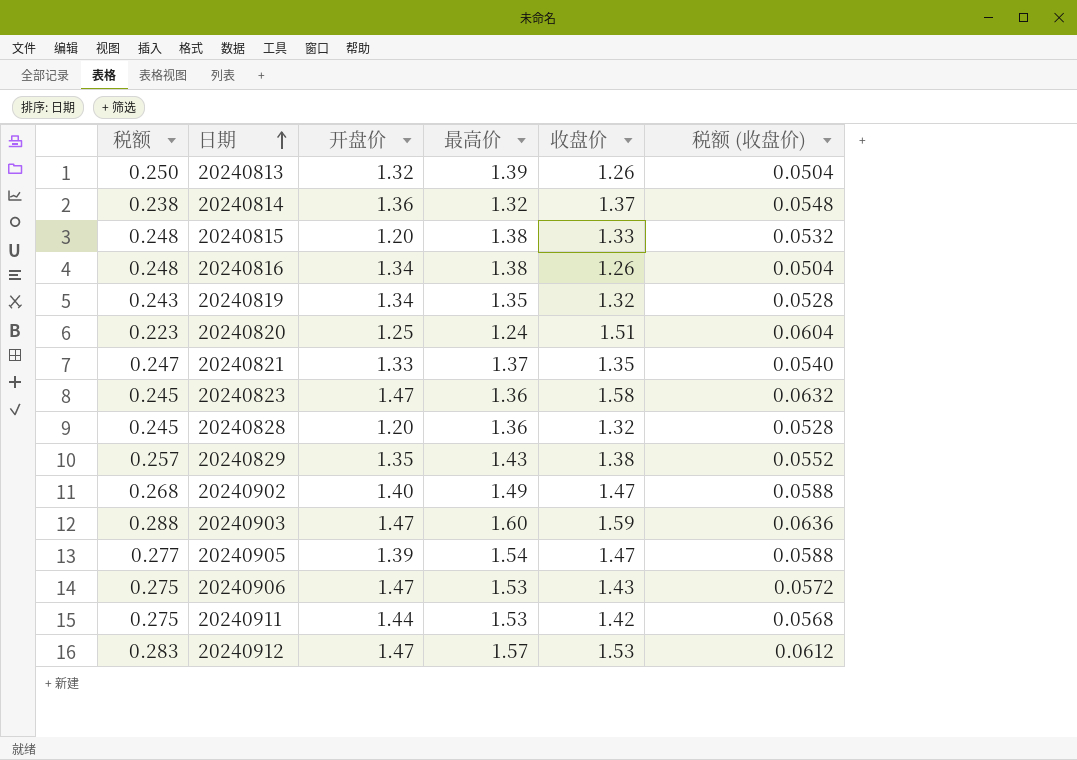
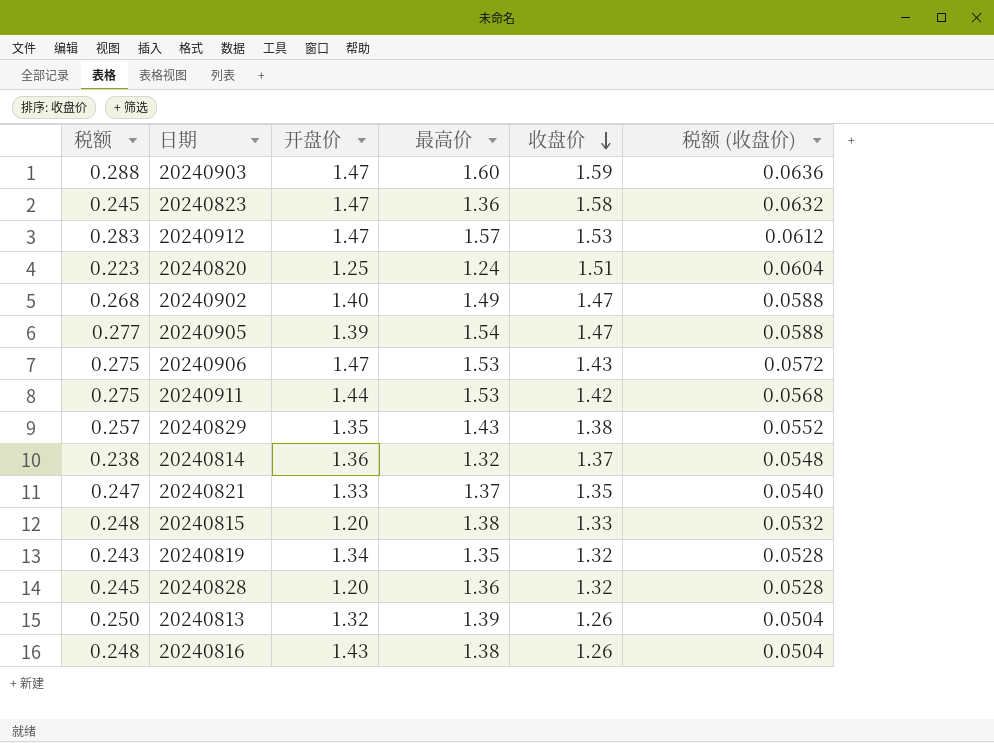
row order: 日期 ascending -> 收盘价 descending
20240816 | 开盘价: 1.34 -> 1.43

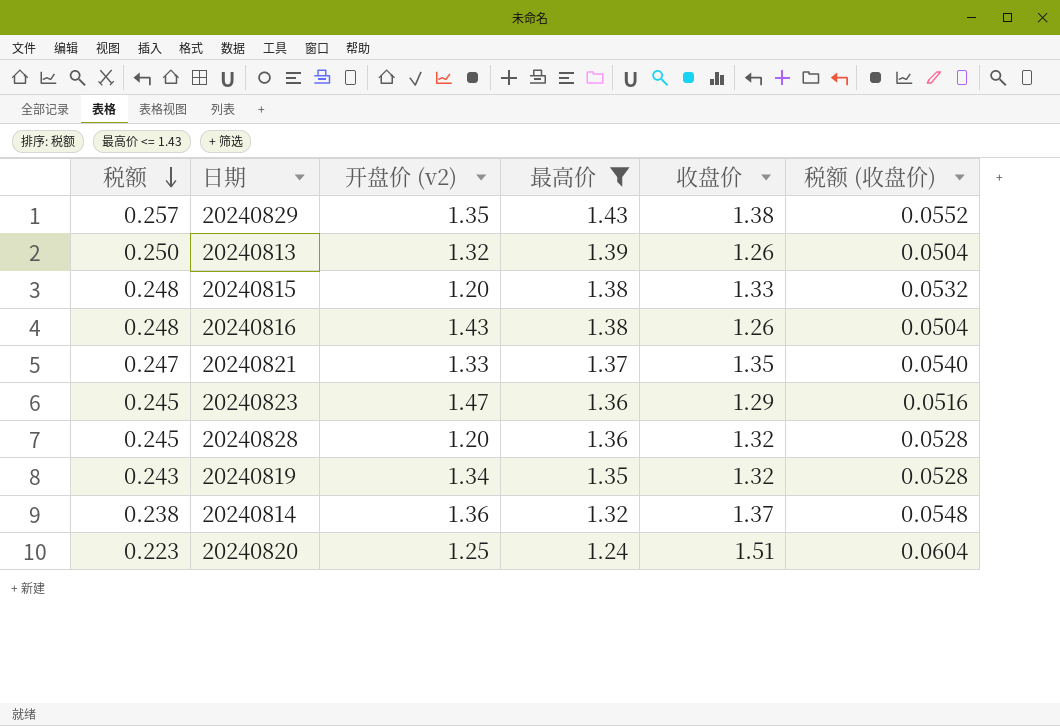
filter: none -> 最高价 <= 1.43
row order: 收盘价 descending -> 税额 descending
column name: 开盘价 -> 开盘价 (v2)
20240823 | 收盘价: 1.58 -> 1.29
20240823 | 税额 (收盘价): 0.0632 -> 0.0516

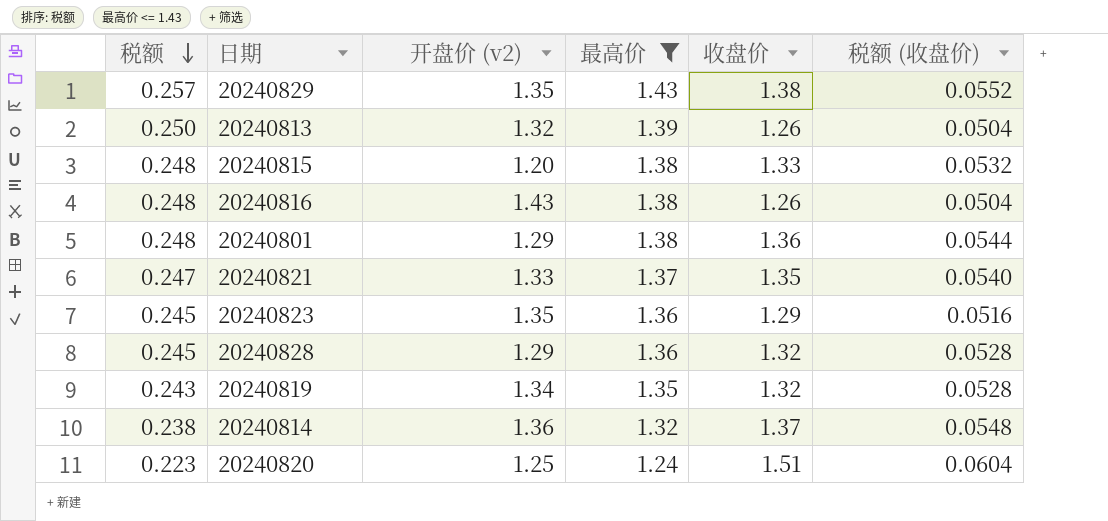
row 20240801: none -> 0.248 | 1.29 | 1.38 | 1.36 | 0.0544
20240823 | 开盘价 (v2): 1.47 -> 1.35
20240828 | 开盘价 (v2): 1.20 -> 1.29

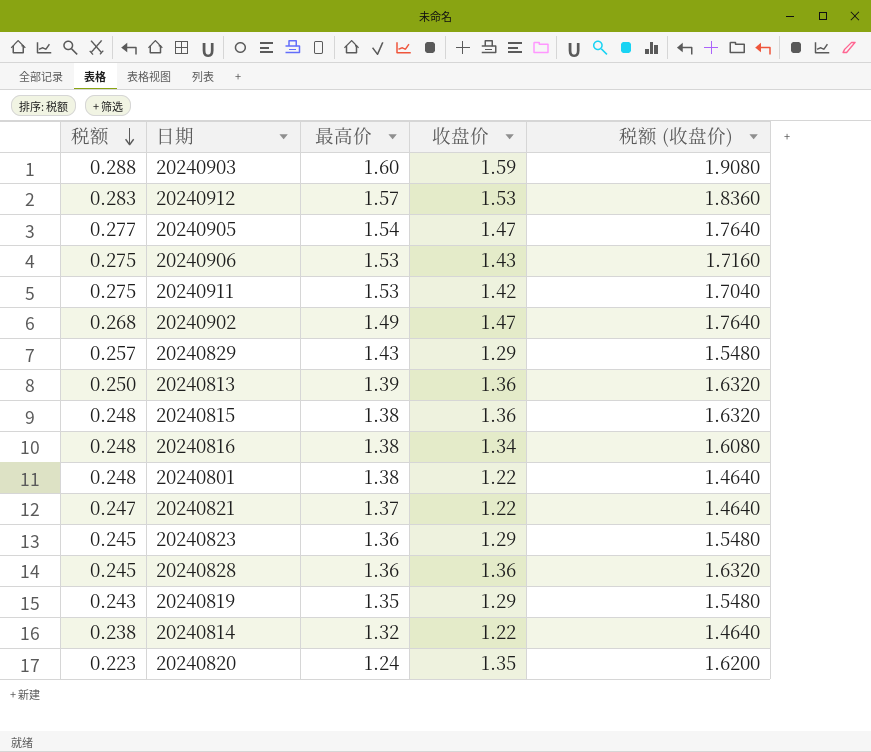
filter: 最高价 <= 1.43 -> none
column 开盘价 (v2) | position: 3 -> none
column 税额 (收盘价) | formula: [收盘价] * 0.04 -> [收盘价] * 1.2
20240829 | 收盘价: 1.38 -> 1.29
20240813 | 收盘价: 1.26 -> 1.36
20240815 | 收盘价: 1.33 -> 1.36
20240816 | 收盘价: 1.26 -> 1.34
20240801 | 收盘价: 1.36 -> 1.22
20240821 | 收盘价: 1.35 -> 1.22
20240828 | 收盘价: 1.32 -> 1.36
20240819 | 收盘价: 1.32 -> 1.29
20240814 | 收盘价: 1.37 -> 1.22
20240820 | 收盘价: 1.51 -> 1.35

